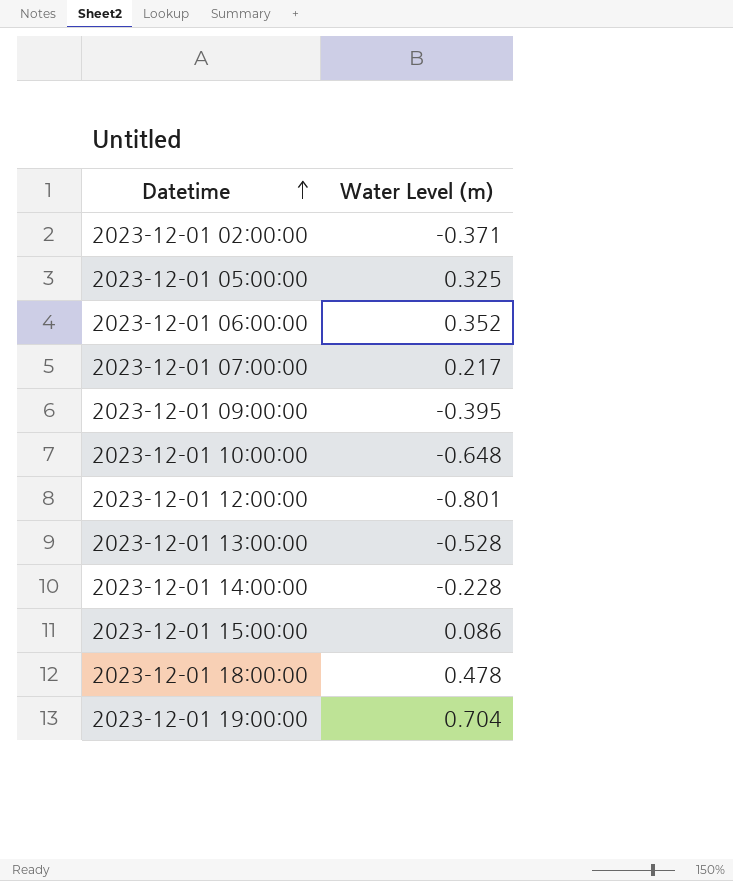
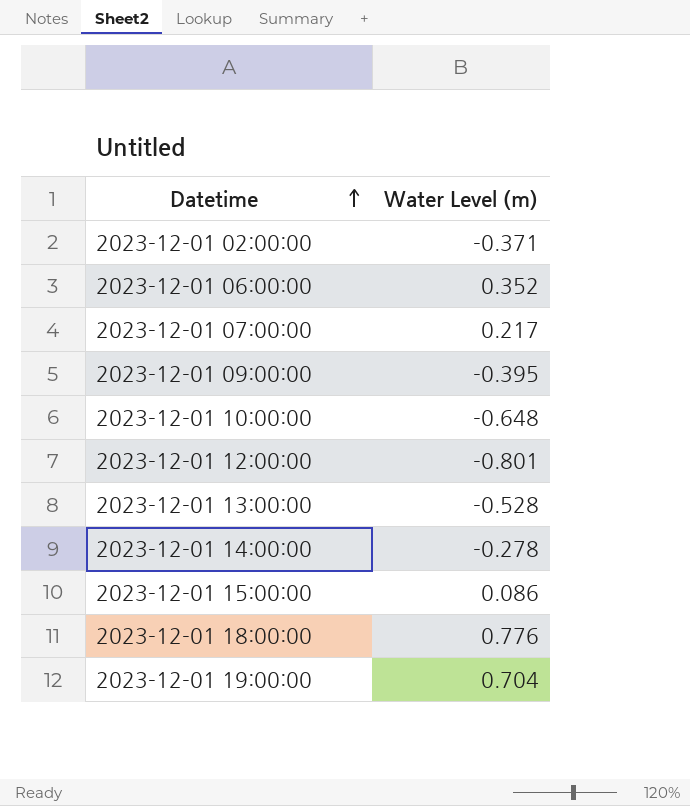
row 2023-12-01 05:00:00: 0.325 -> none
2023-12-01 14:00:00 | Water Level (m): -0.228 -> -0.278
2023-12-01 18:00:00 | Water Level (m): 0.478 -> 0.776

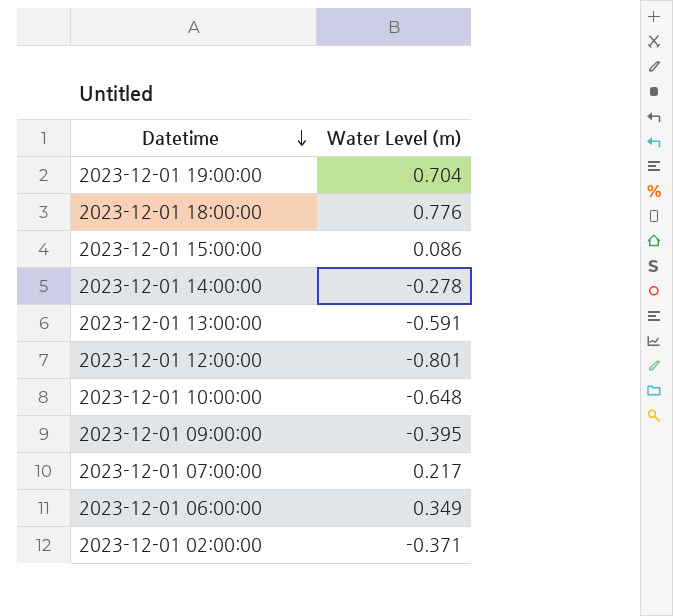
row order: Datetime ascending -> Datetime descending
2023-12-01 13:00:00 | Water Level (m): -0.528 -> -0.591
2023-12-01 06:00:00 | Water Level (m): 0.352 -> 0.349

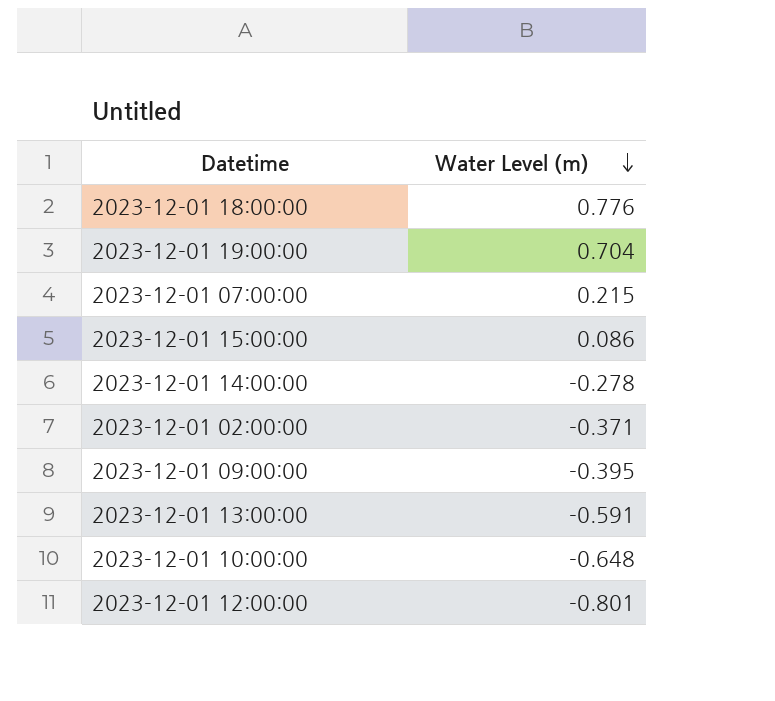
row order: Datetime descending -> Water Level (m) descending
row 2023-12-01 06:00:00: 0.349 -> none
2023-12-01 07:00:00 | Water Level (m): 0.217 -> 0.215

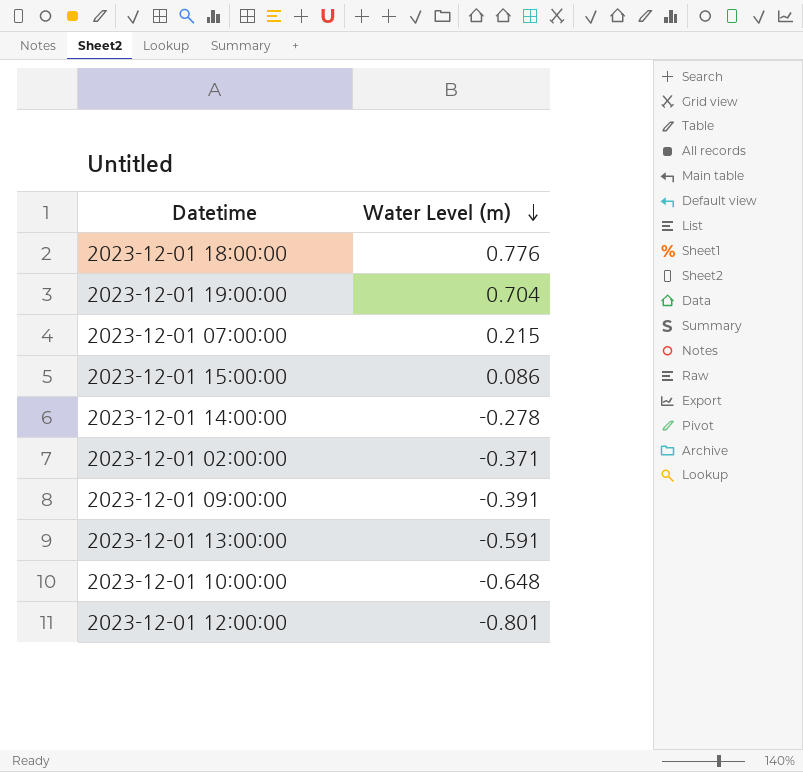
2023-12-01 09:00:00 | Water Level (m): -0.395 -> -0.391

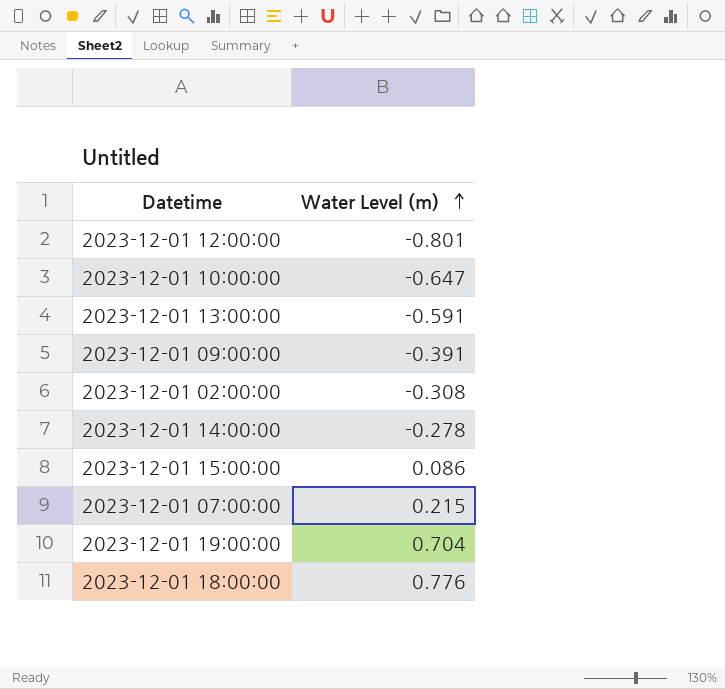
row order: Water Level (m) descending -> Water Level (m) ascending
2023-12-01 10:00:00 | Water Level (m): -0.648 -> -0.647
2023-12-01 02:00:00 | Water Level (m): -0.371 -> -0.308

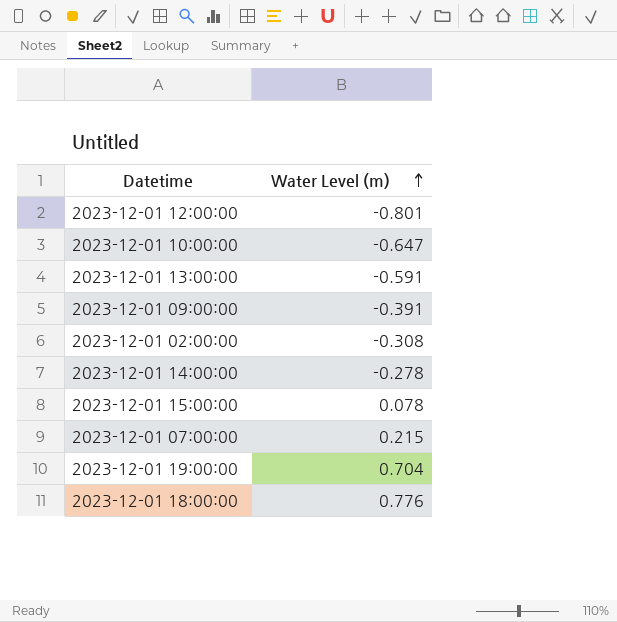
2023-12-01 15:00:00 | Water Level (m): 0.086 -> 0.078

